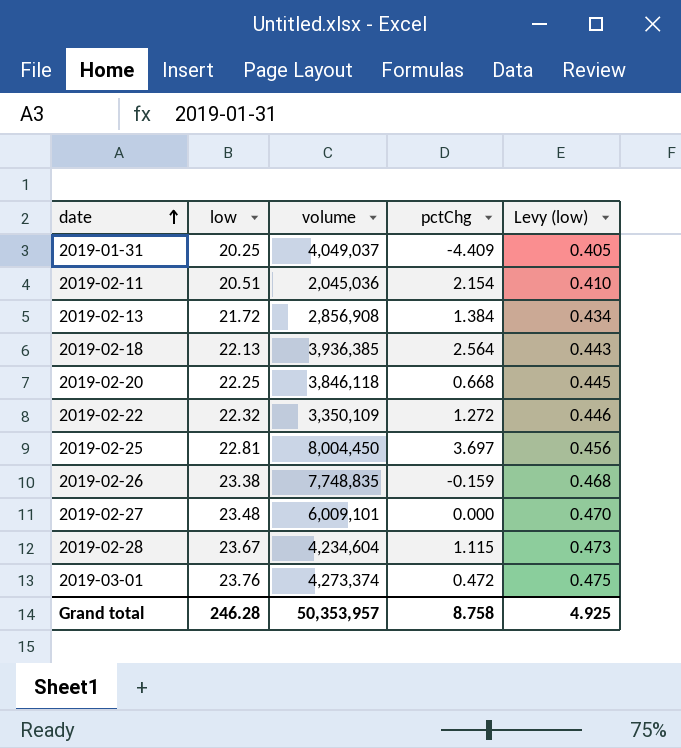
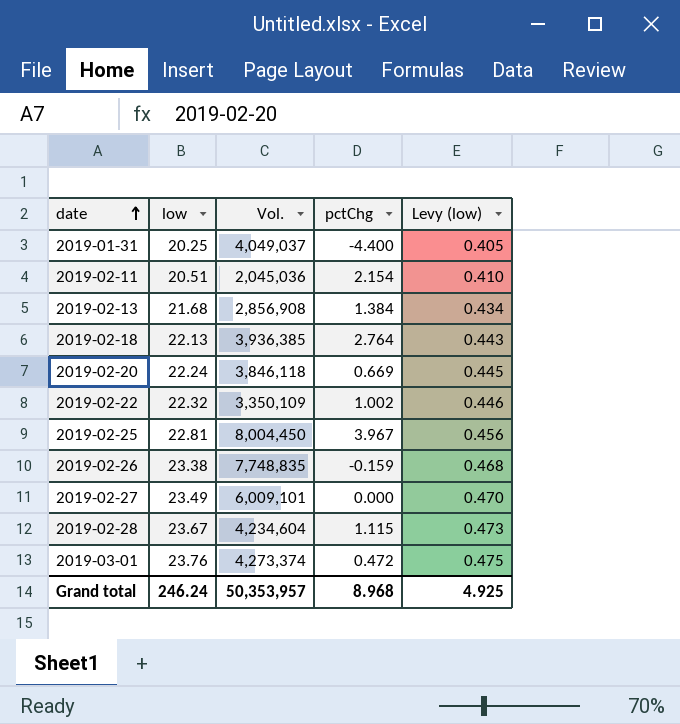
column name: volume -> Vol.
2019-01-31 | pctChg: -4.409 -> -4.400
2019-02-13 | low: 21.72 -> 21.68
2019-02-18 | pctChg: 2.564 -> 2.764
2019-02-20 | low: 22.25 -> 22.24
2019-02-20 | pctChg: 0.668 -> 0.669
2019-02-22 | pctChg: 1.272 -> 1.002
2019-02-25 | pctChg: 3.697 -> 3.967
2019-02-27 | low: 23.48 -> 23.49
Grand total | low: 246.28 -> 246.24
Grand total | pctChg: 8.758 -> 8.968

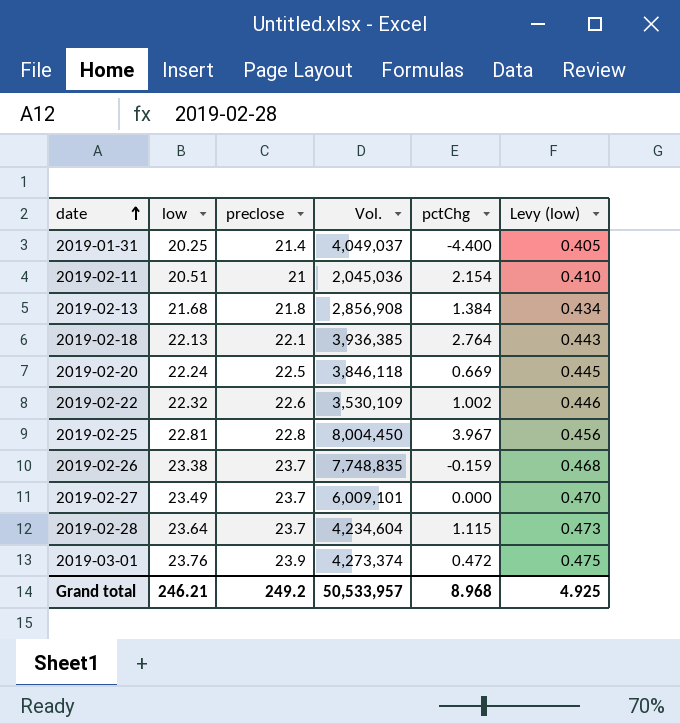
column preclose | position: none -> 3
2019-02-22 | Vol.: 3,350,109 -> 3,530,109
2019-02-28 | low: 23.67 -> 23.64
Grand total | low: 246.24 -> 246.21
Grand total | Vol.: 50,353,957 -> 50,533,957

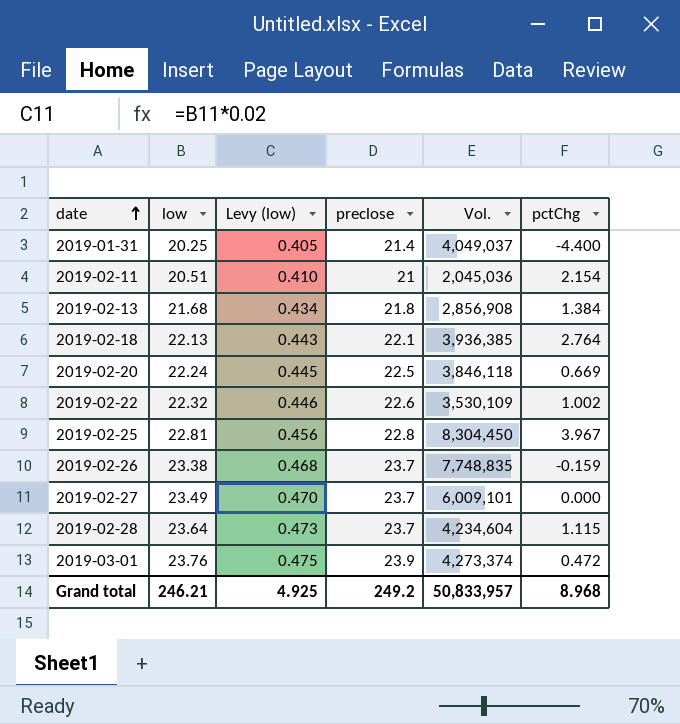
column Levy (low) | position: 6 -> 3
2019-02-25 | Vol.: 8,004,450 -> 8,304,450
Grand total | Vol.: 50,533,957 -> 50,833,957

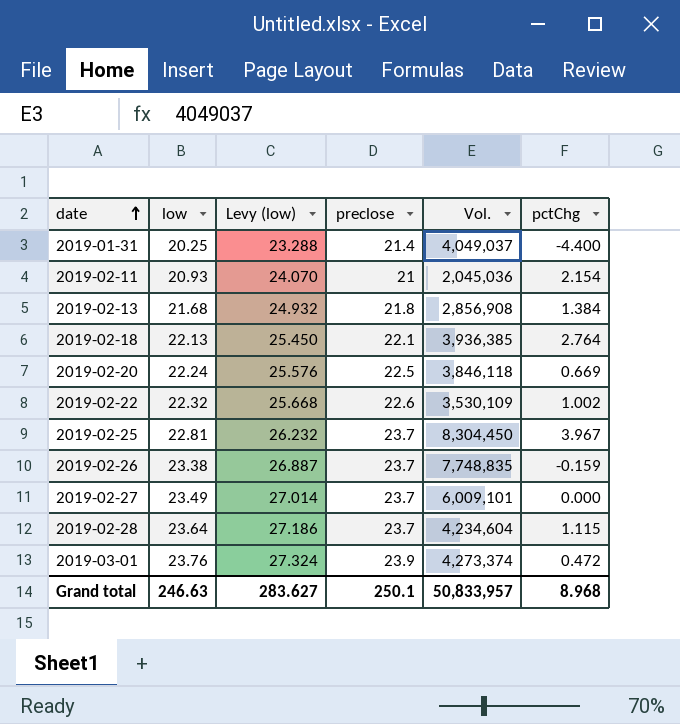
column Levy (low) | formula: [low] * 0.02 -> [low] * 1.15
2019-02-11 | low: 20.51 -> 20.93
2019-02-25 | preclose: 22.8 -> 23.7
Grand total | low: 246.21 -> 246.63
Grand total | Levy (low): 4.925 -> 283.627
Grand total | preclose: 249.2 -> 250.1

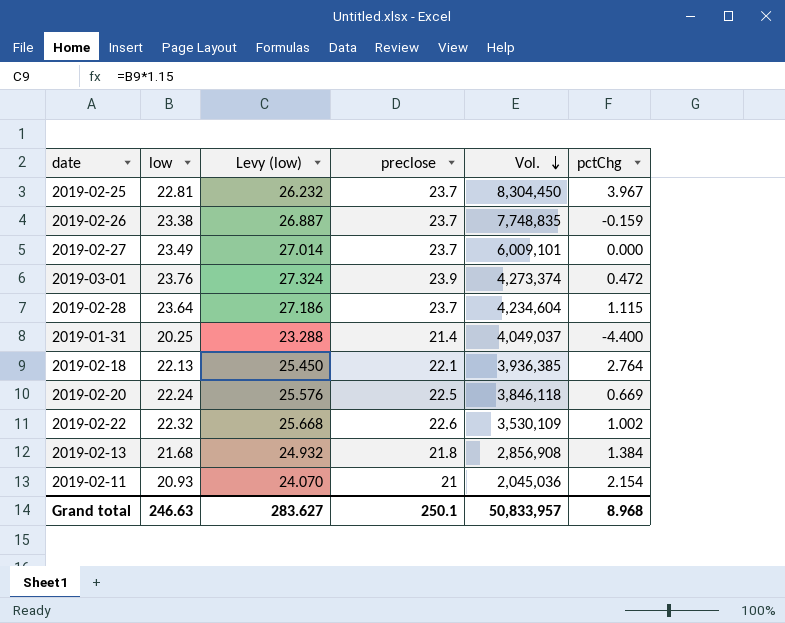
row order: date ascending -> Vol. descending

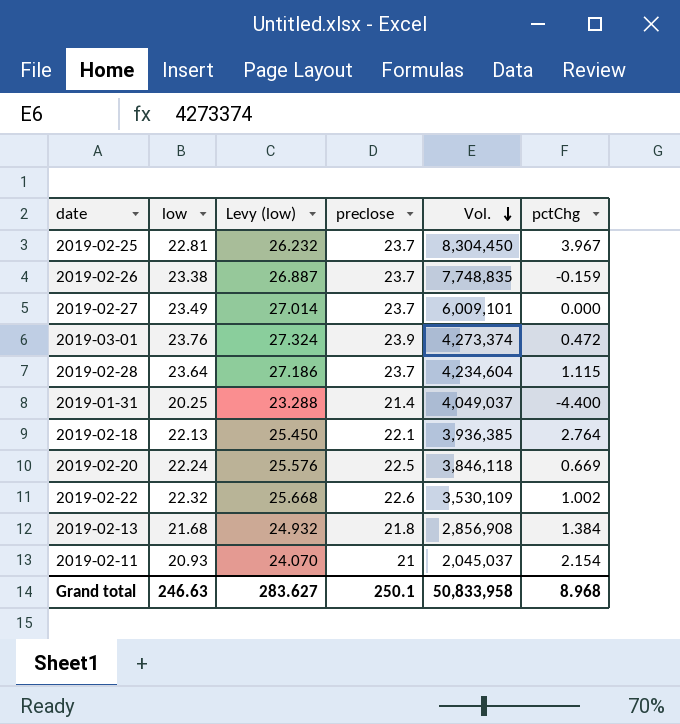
2019-02-11 | Vol.: 2,045,036 -> 2,045,037
Grand total | Vol.: 50,833,957 -> 50,833,958

